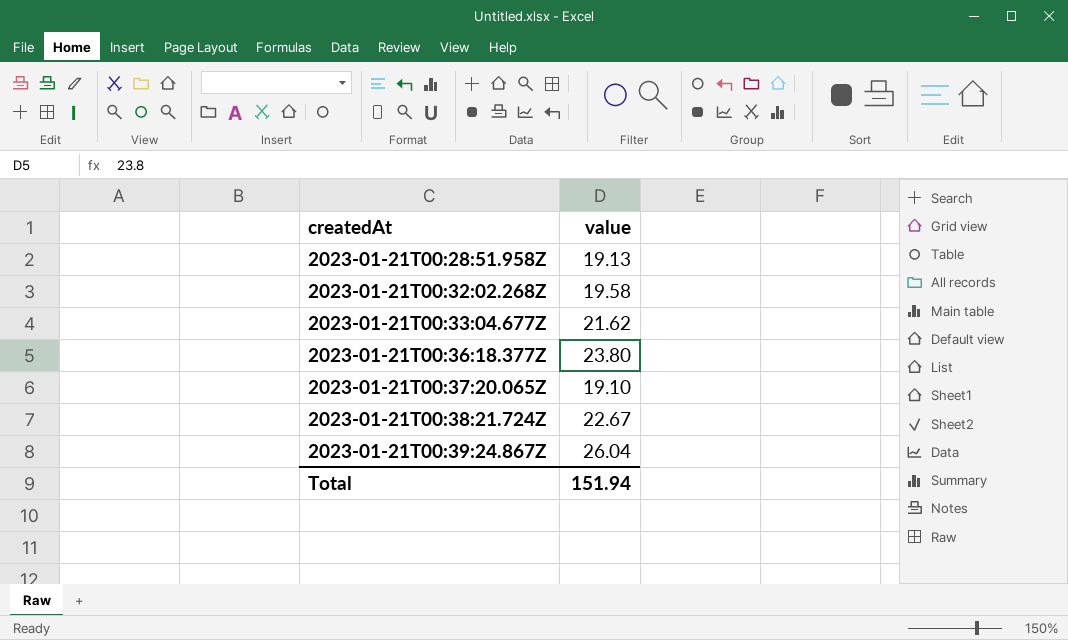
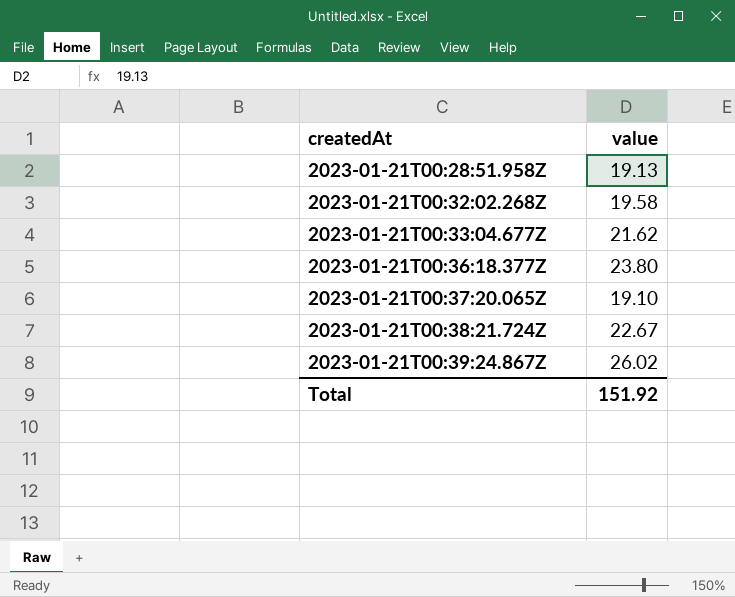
2023-01-21T00:39:24.867Z | value: 26.04 -> 26.02
Total | value: 151.94 -> 151.92

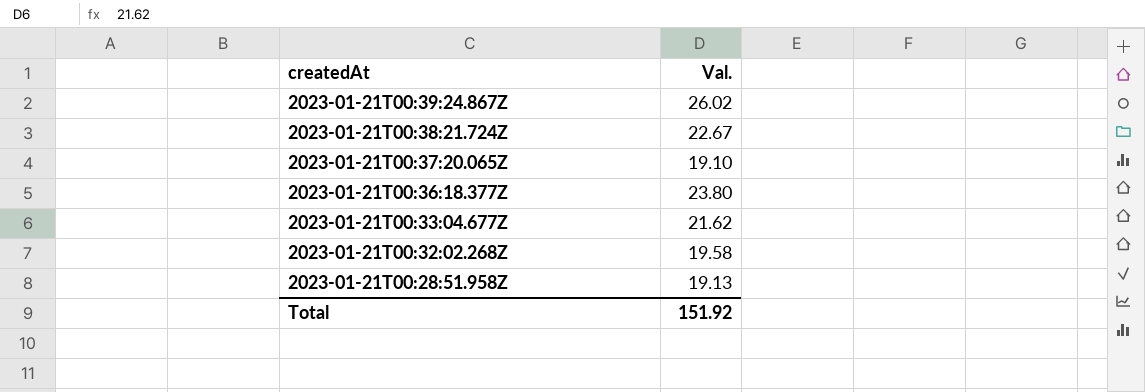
row order: createdAt ascending -> createdAt descending
column name: value -> Val.

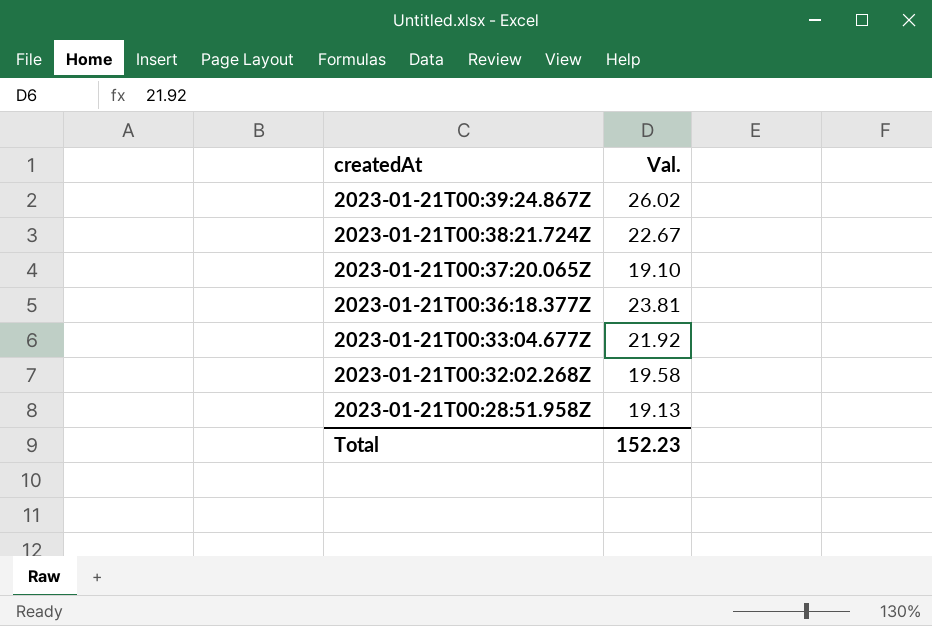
2023-01-21T00:36:18.377Z | Val.: 23.80 -> 23.81
2023-01-21T00:33:04.677Z | Val.: 21.62 -> 21.92
Total | Val.: 151.92 -> 152.23

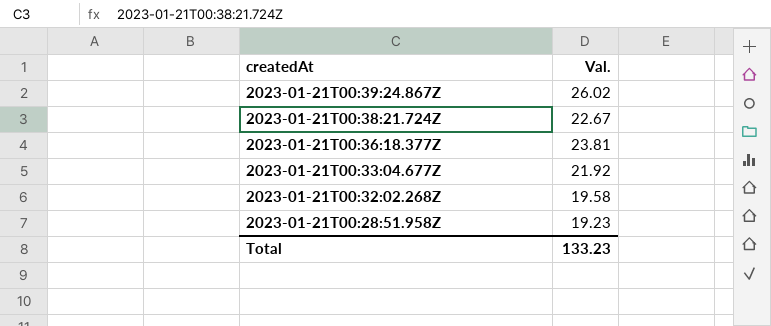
row 2023-01-21T00:37:20.065Z: 19.10 -> none
2023-01-21T00:28:51.958Z | Val.: 19.13 -> 19.23
Total | Val.: 152.23 -> 133.23

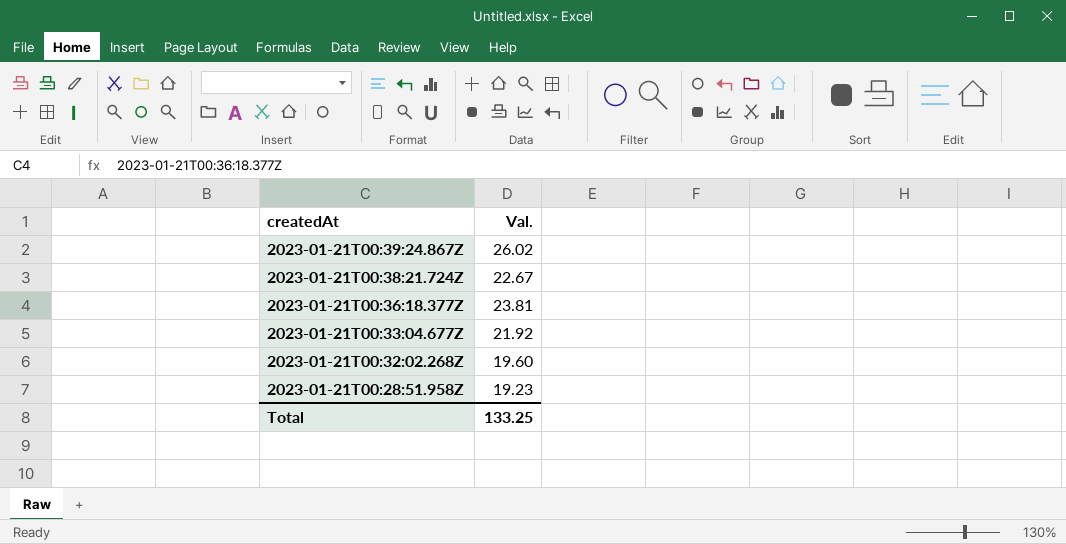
2023-01-21T00:32:02.268Z | Val.: 19.58 -> 19.60
Total | Val.: 133.23 -> 133.25

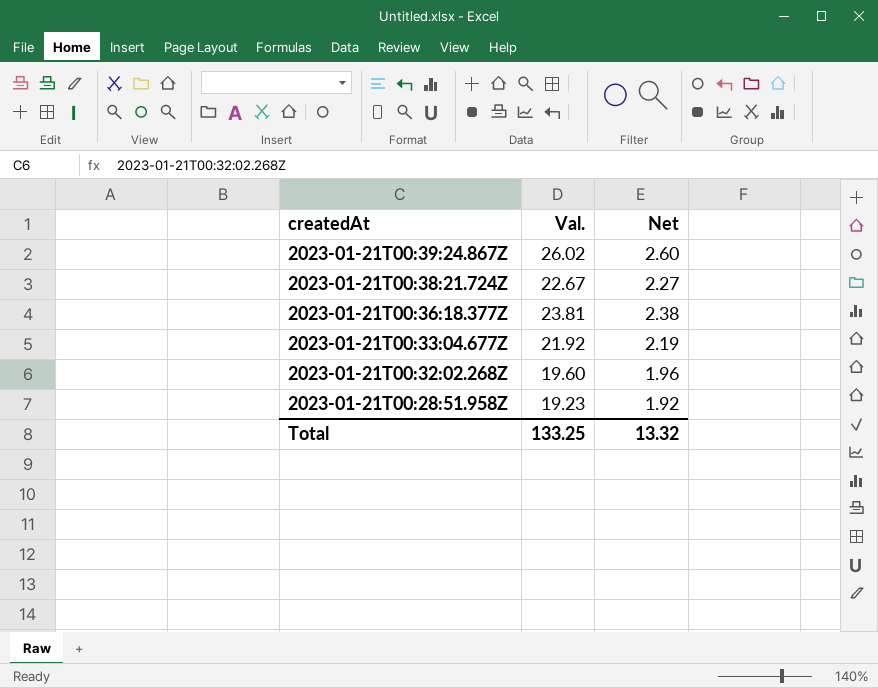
column Net | formula: none -> [Val.] * 0.1

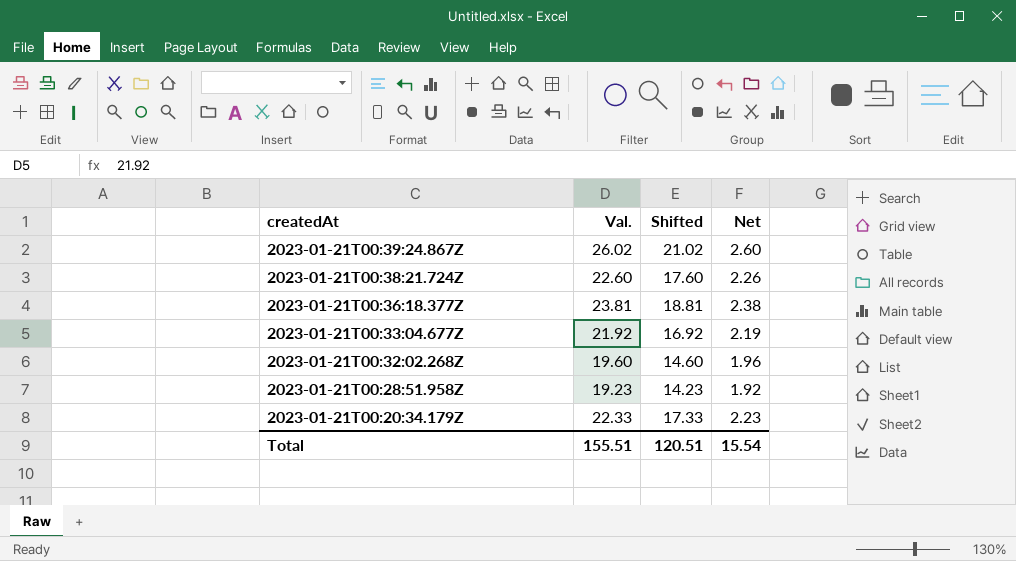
column Shifted | formula: none -> [Val.] - 5
2023-01-21T00:38:21.724Z | Val.: 22.67 -> 22.60
2023-01-21T00:38:21.724Z | Net: 2.27 -> 2.26
row 2023-01-21T00:20:34.179Z: none -> 22.33 | 17.33 | 2.23
Total | Val.: 133.25 -> 155.51
Total | Net: 13.32 -> 15.54

